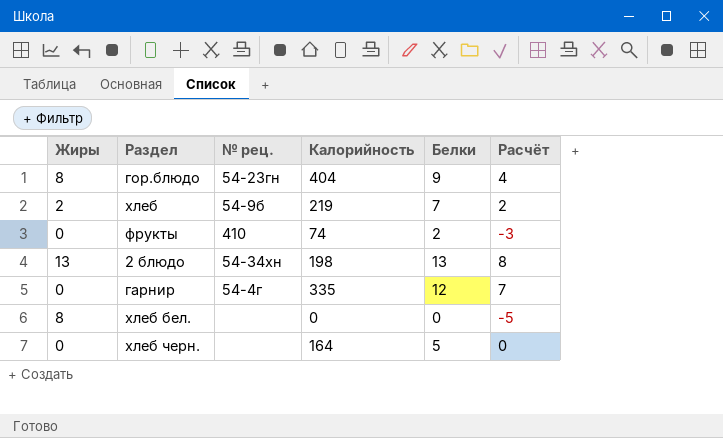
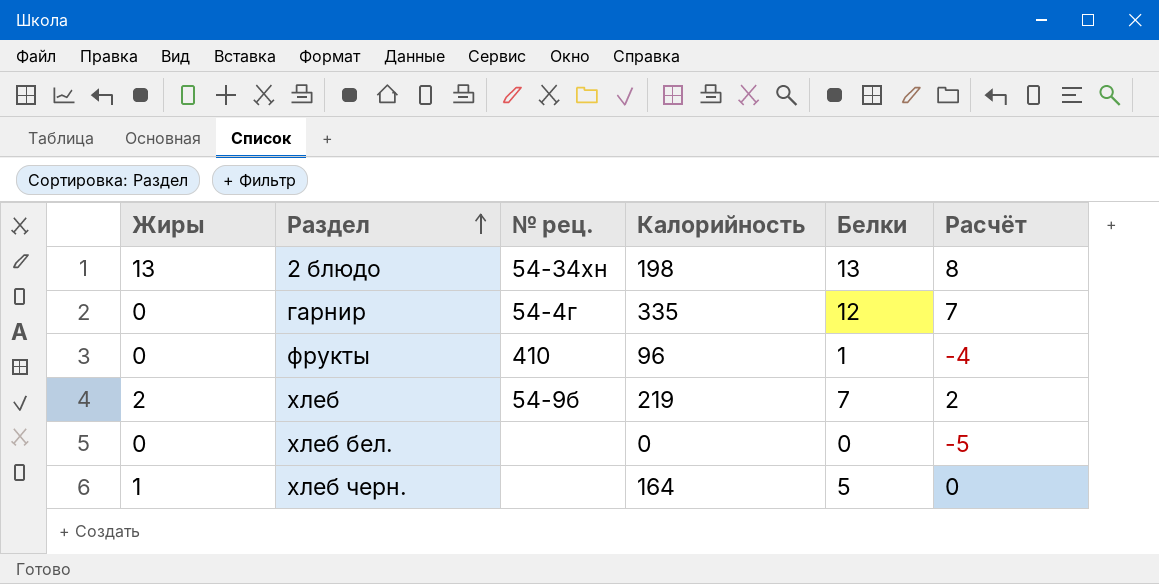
row order: none -> Раздел ascending
row гор.блюдо: 8 | 54-23гн | 404 | 9 | 4 -> none
фрукты | Калорийность: 74 -> 96
фрукты | Белки: 2 -> 1
фрукты | Расчёт: -3 -> -4
хлеб бел. | Жиры: 8 -> 0
хлеб черн. | Жиры: 0 -> 1

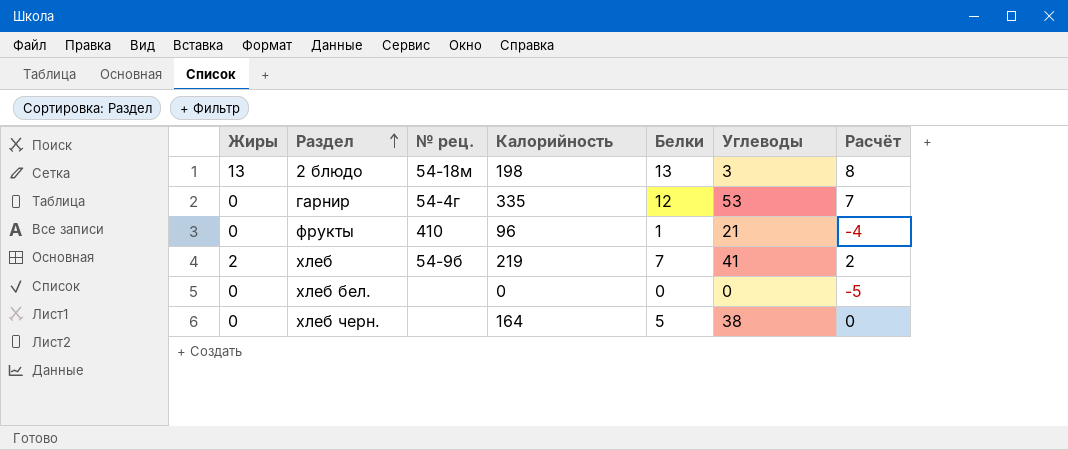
column Углеводы | position: none -> 6
2 блюдо | № рец.: 54-34хн -> 54-18м
хлеб черн. | Жиры: 1 -> 0

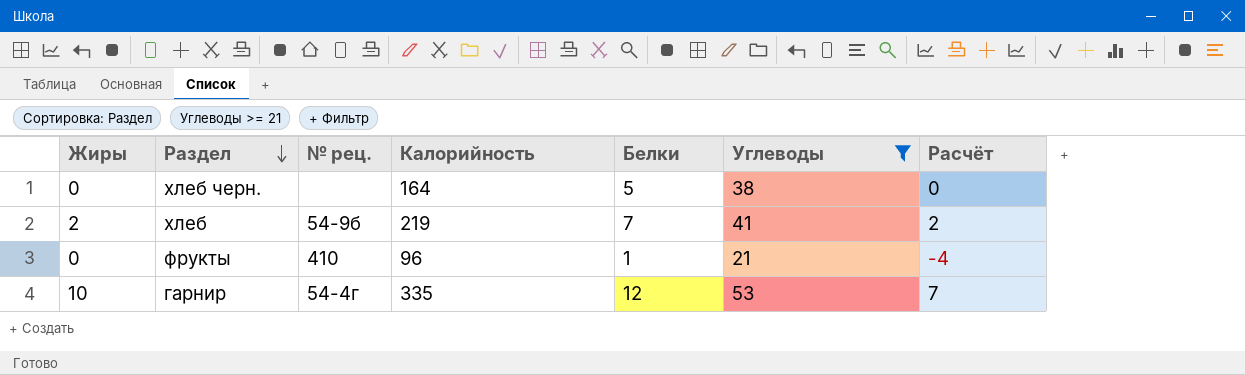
filter: none -> Углеводы >= 21
row order: Раздел ascending -> Раздел descending
гарнир | Жиры: 0 -> 10

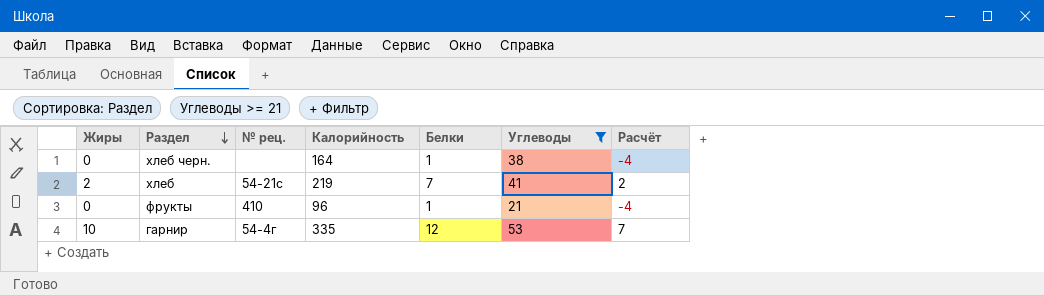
хлеб черн. | Белки: 5 -> 1
хлеб черн. | Расчёт: 0 -> -4
хлеб | № рец.: 54-9б -> 54-21с

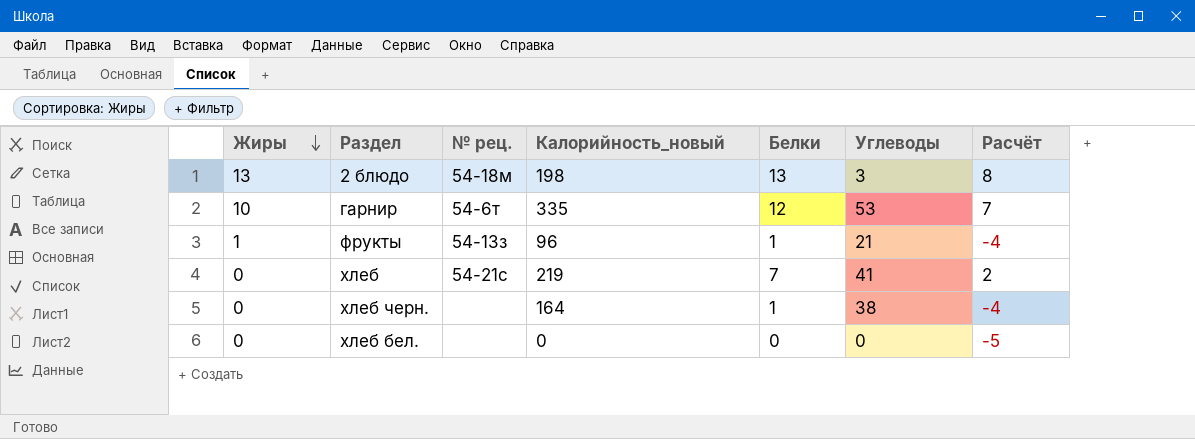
filter: Углеводы >= 21 -> none
row order: Раздел descending -> Жиры descending
column name: Калорийность -> Калорийность_новый
гарнир | № рец.: 54-4г -> 54-6т
фрукты | Жиры: 0 -> 1
фрукты | № рец.: 410 -> 54-13з
хлеб | Жиры: 2 -> 0

